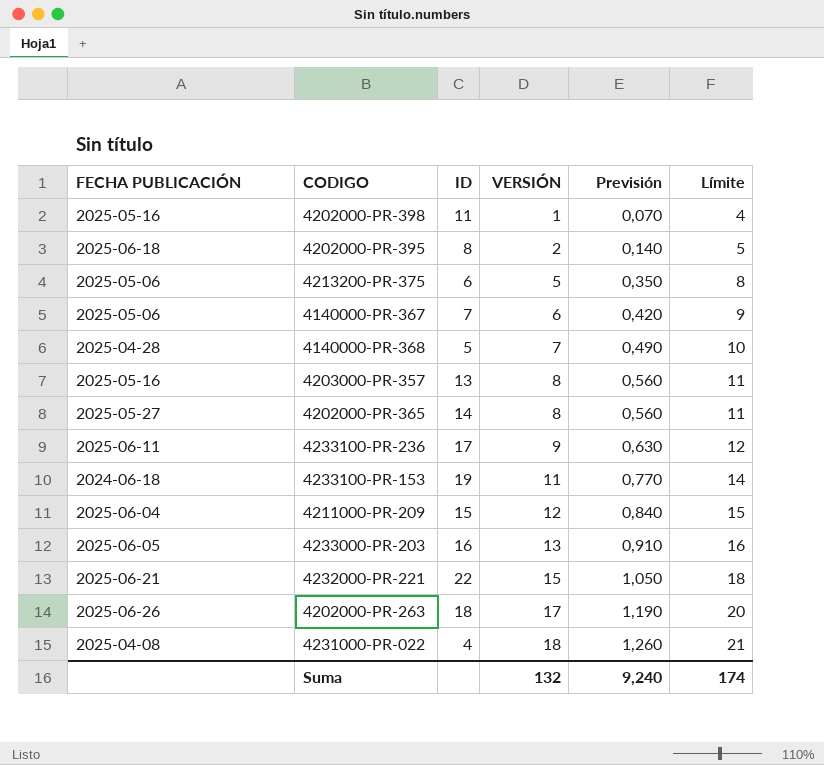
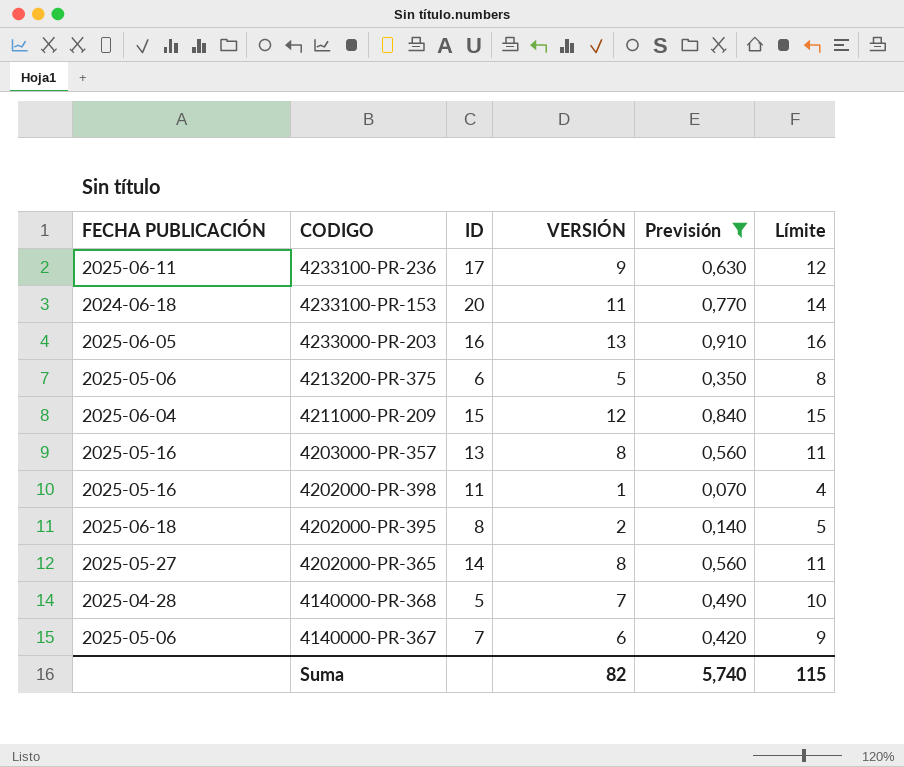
filter: none -> Previsión <= 0,910
row order: VERSIÓN ascending -> CODIGO descending
4233100-PR-153 | ID: 19 -> 20
Suma | VERSIÓN: 132 -> 82
Suma | Previsión: 9,240 -> 5,740
Suma | Límite: 174 -> 115

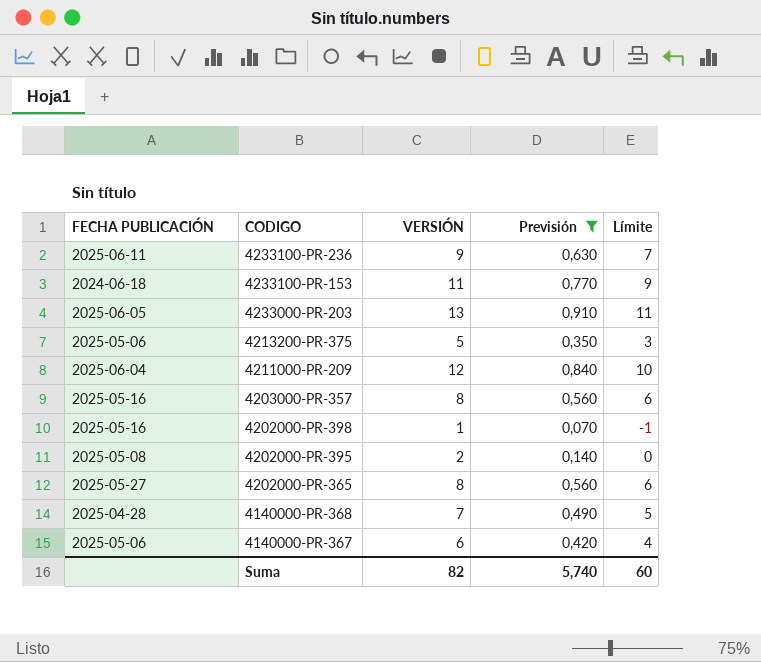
column ID | position: 3 -> none
column Límite | formula: [VERSIÓN] + 3 -> [VERSIÓN] - 2
4202000-PR-395 | FECHA PUBLICACIÓN: 2025-06-18 -> 2025-05-08
Suma | Límite: 115 -> 60

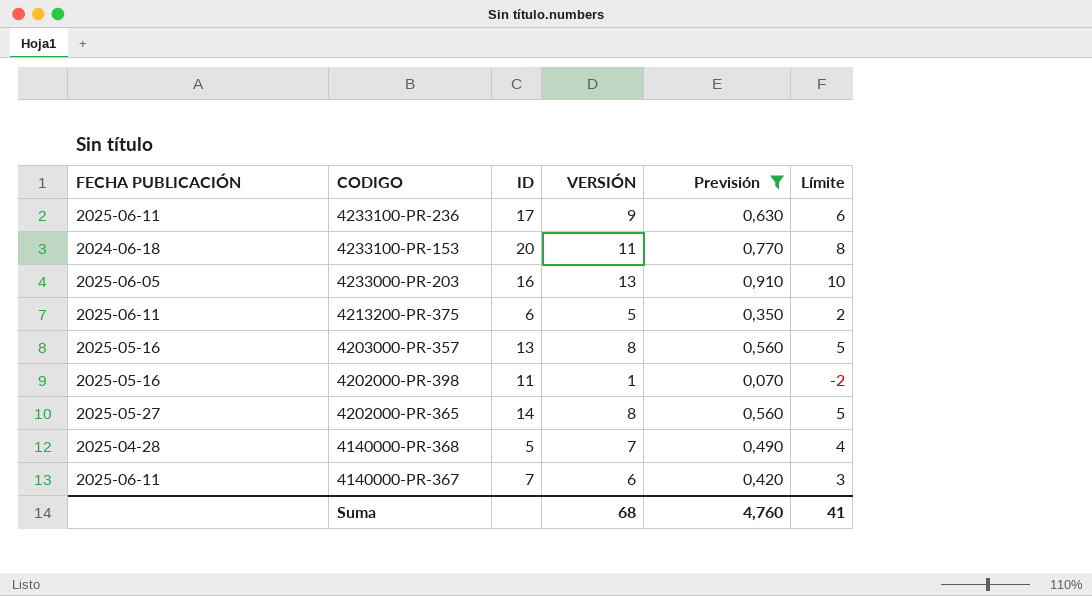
column ID | position: none -> 3
column Límite | formula: [VERSIÓN] - 2 -> [VERSIÓN] - 3
row 4211000-PR-209: 2025-06-04 | 12 | 0,840 | 10 -> none
row 4202000-PR-395: 2025-05-08 | 2 | 0,140 | 0 -> none
4213200-PR-375 | FECHA PUBLICACIÓN: 2025-05-06 -> 2025-06-11
4140000-PR-367 | FECHA PUBLICACIÓN: 2025-05-06 -> 2025-06-11
Suma | VERSIÓN: 82 -> 68
Suma | Previsión: 5,740 -> 4,760
Suma | Límite: 60 -> 41

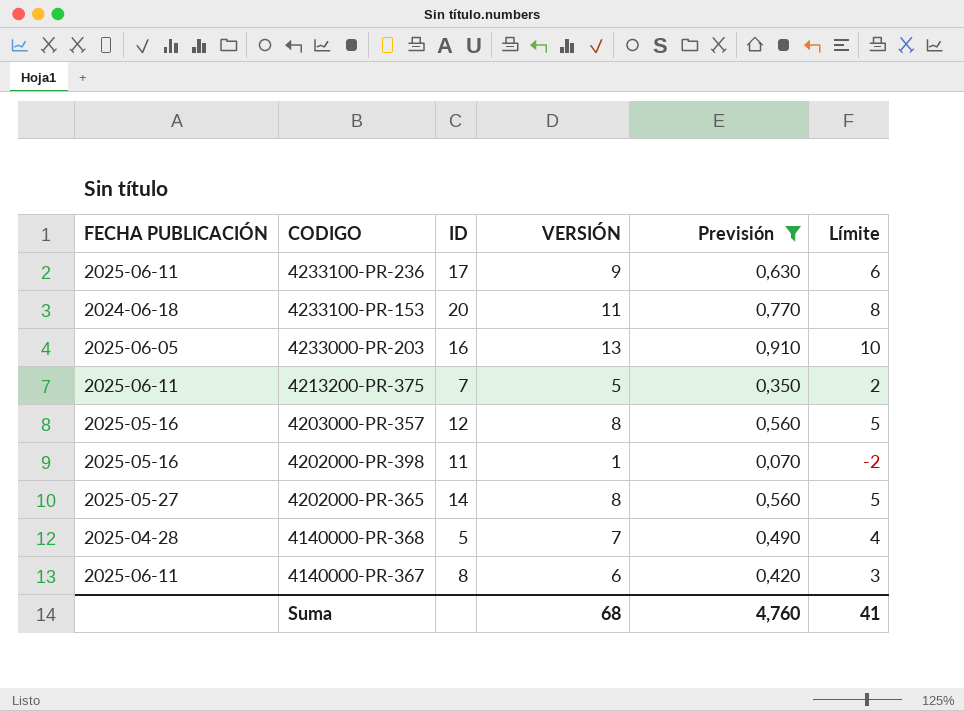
4213200-PR-375 | ID: 6 -> 7
4203000-PR-357 | ID: 13 -> 12
4140000-PR-367 | ID: 7 -> 8

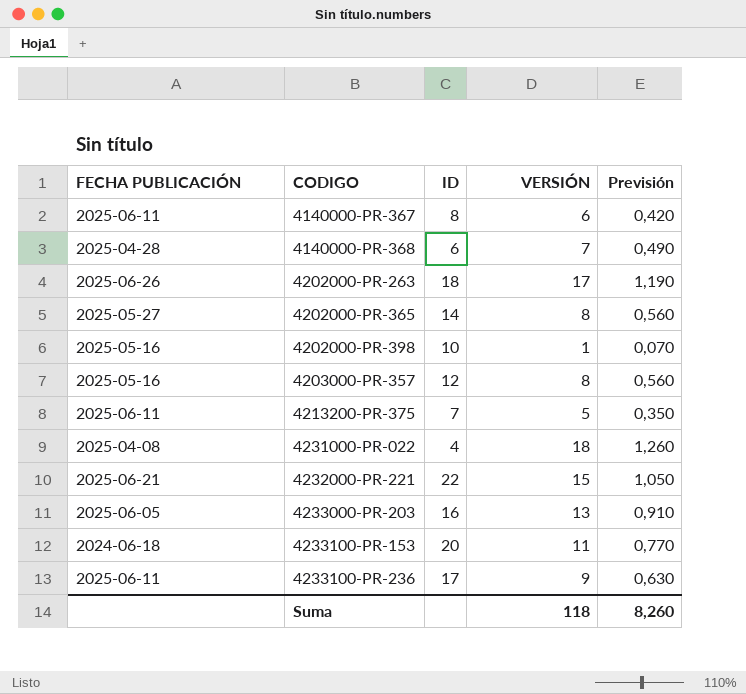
filter: Previsión <= 0,910 -> none
row order: CODIGO descending -> CODIGO ascending
column Límite | formula: [VERSIÓN] - 3 -> none
4140000-PR-368 | ID: 5 -> 6
4202000-PR-398 | ID: 11 -> 10
Suma | VERSIÓN: 68 -> 118
Suma | Previsión: 4,760 -> 8,260

